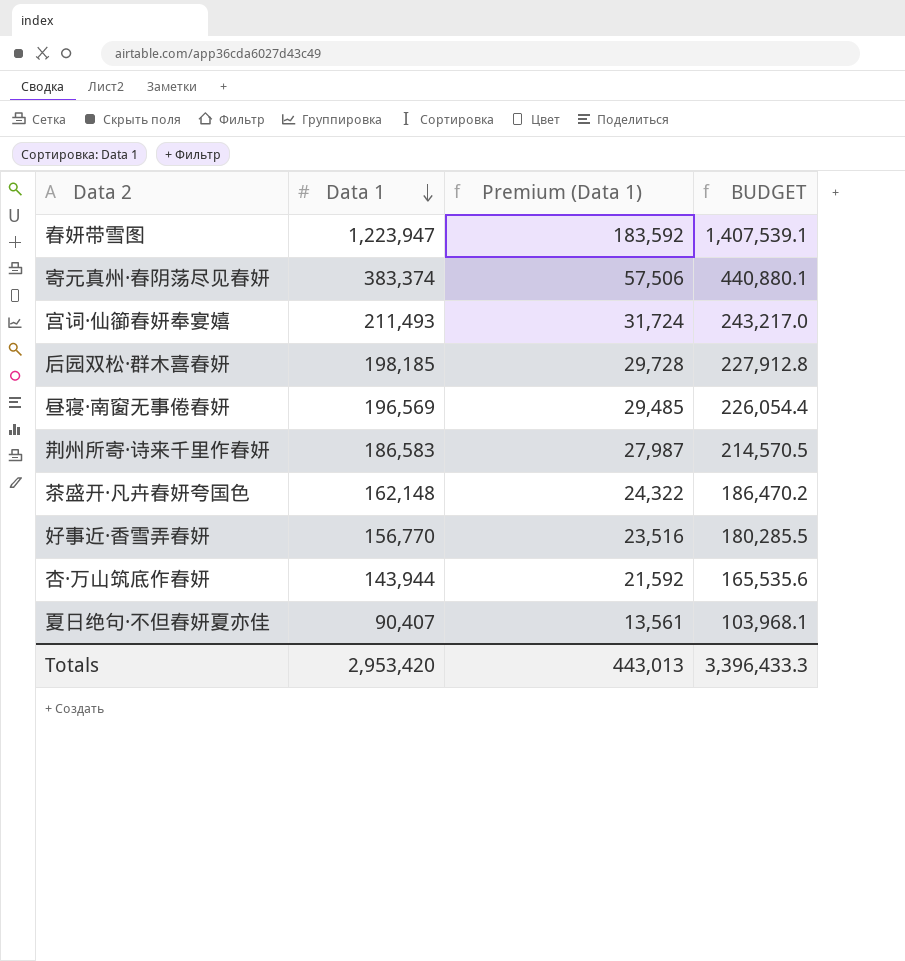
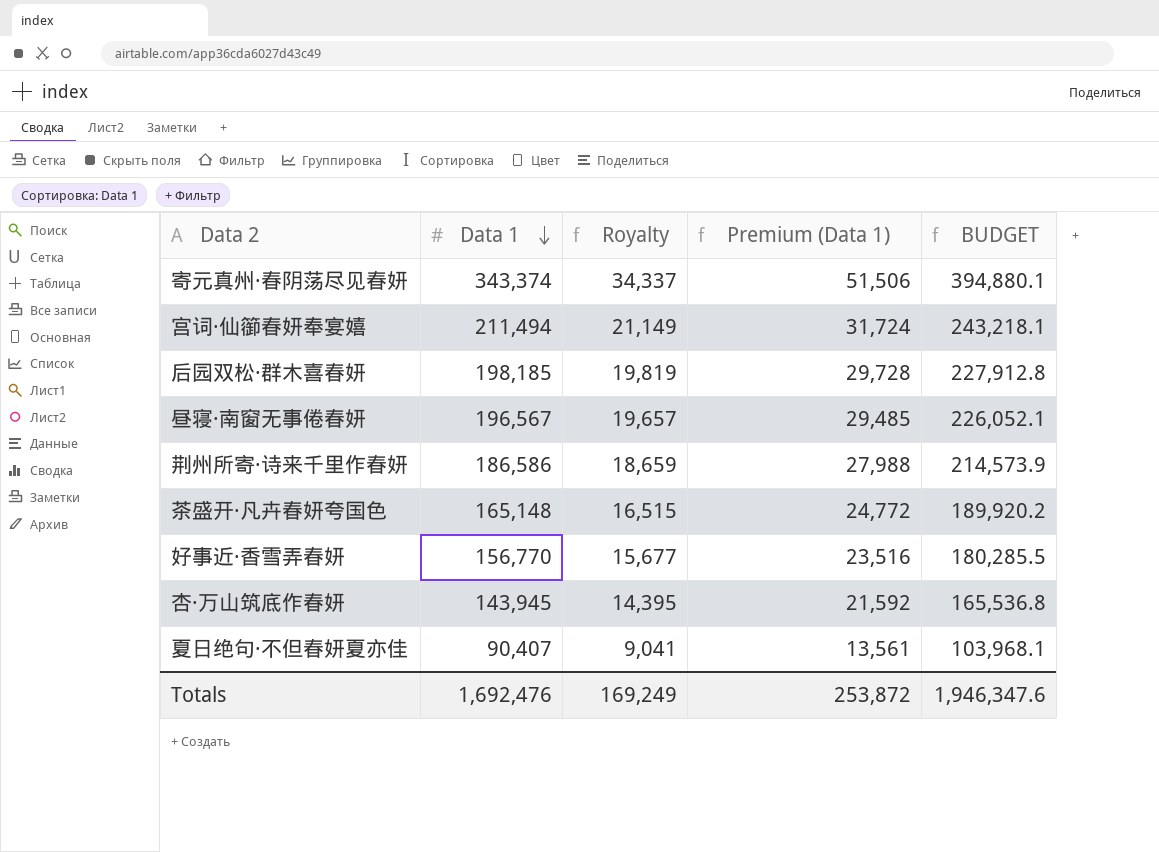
column Royalty | formula: none -> [Data 1] * 0.1
row 春妍带雪图: 1,223,947 | 183,592 | 1,407,539.1 -> none
寄元真州·春阴荡尽见春妍 | Data 1: 383,374 -> 343,374
寄元真州·春阴荡尽见春妍 | Premium (Data 1): 57,506 -> 51,506
寄元真州·春阴荡尽见春妍 | BUDGET: 440,880.1 -> 394,880.1
宫词·仙篽春妍奉宴嬉 | Data 1: 211,493 -> 211,494
宫词·仙篽春妍奉宴嬉 | BUDGET: 243,217.0 -> 243,218.1
昼寝·南窗无事倦春妍 | Data 1: 196,569 -> 196,567
昼寝·南窗无事倦春妍 | BUDGET: 226,054.4 -> 226,052.1
荆州所寄·诗来千里作春妍 | Data 1: 186,583 -> 186,586
荆州所寄·诗来千里作春妍 | Premium (Data 1): 27,987 -> 27,988
荆州所寄·诗来千里作春妍 | BUDGET: 214,570.5 -> 214,573.9
茶盛开·凡卉春妍夸国色 | Data 1: 162,148 -> 165,148
茶盛开·凡卉春妍夸国色 | Premium (Data 1): 24,322 -> 24,772
茶盛开·凡卉春妍夸国色 | BUDGET: 186,470.2 -> 189,920.2
杏·万山筑底作春妍 | Data 1: 143,944 -> 143,945
杏·万山筑底作春妍 | BUDGET: 165,535.6 -> 165,536.8
Totals | Data 1: 2,953,420 -> 1,692,476
Totals | Premium (Data 1): 443,013 -> 253,872
Totals | BUDGET: 3,396,433.3 -> 1,946,347.6

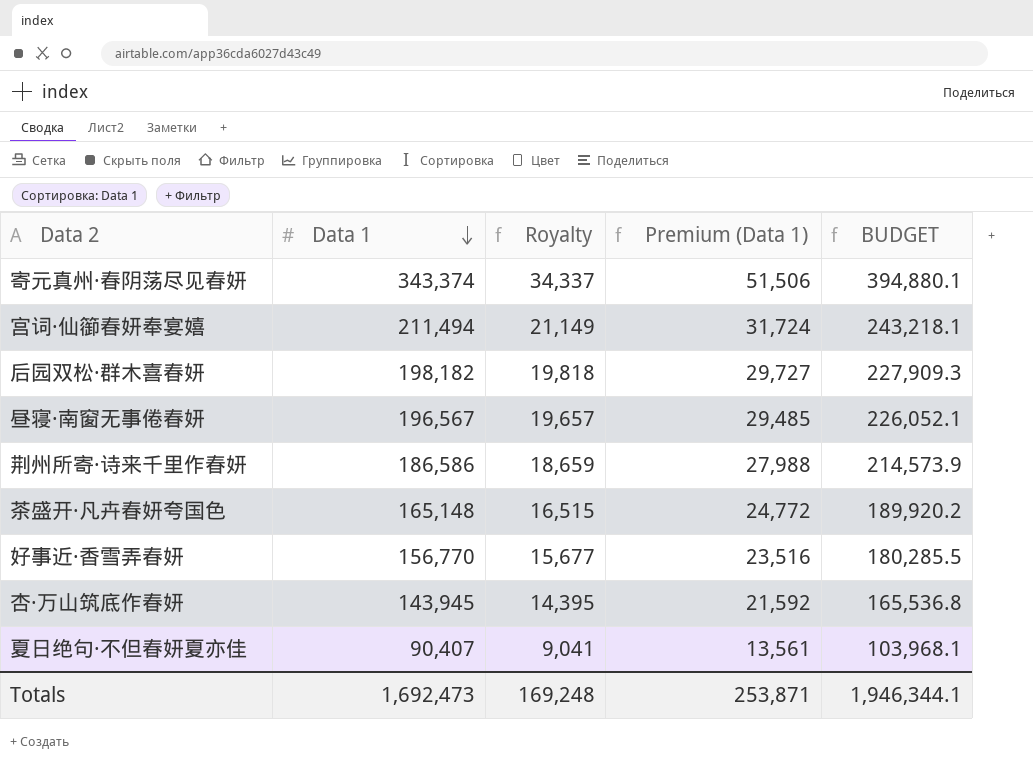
后园双松·群木喜春妍 | Data 1: 198,185 -> 198,182
后园双松·群木喜春妍 | Royalty: 19,819 -> 19,818
后园双松·群木喜春妍 | Premium (Data 1): 29,728 -> 29,727
后园双松·群木喜春妍 | BUDGET: 227,912.8 -> 227,909.3
Totals | Data 1: 1,692,476 -> 1,692,473
Totals | Royalty: 169,249 -> 169,248
Totals | Premium (Data 1): 253,872 -> 253,871
Totals | BUDGET: 1,946,347.6 -> 1,946,344.1

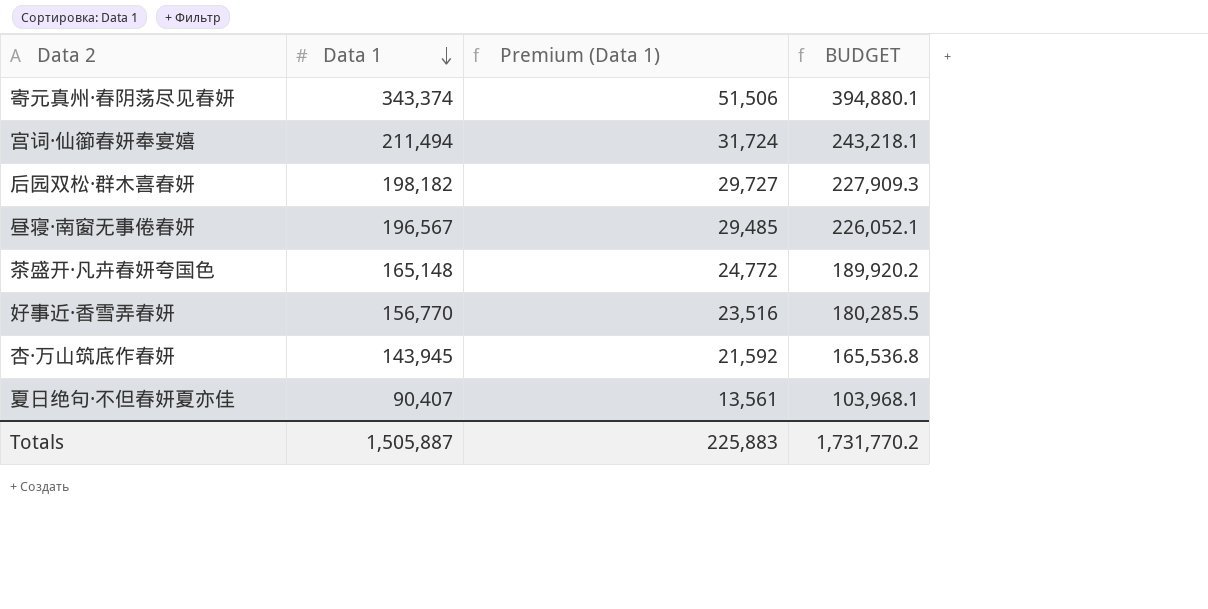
column Royalty | formula: [Data 1] * 0.1 -> none
row 荆州所寄·诗来千里作春妍: 186,586 | 18,659 | 27,988 | 214,573.9 -> none
Totals | Data 1: 1,692,473 -> 1,505,887
Totals | Premium (Data 1): 253,871 -> 225,883
Totals | BUDGET: 1,946,344.1 -> 1,731,770.2

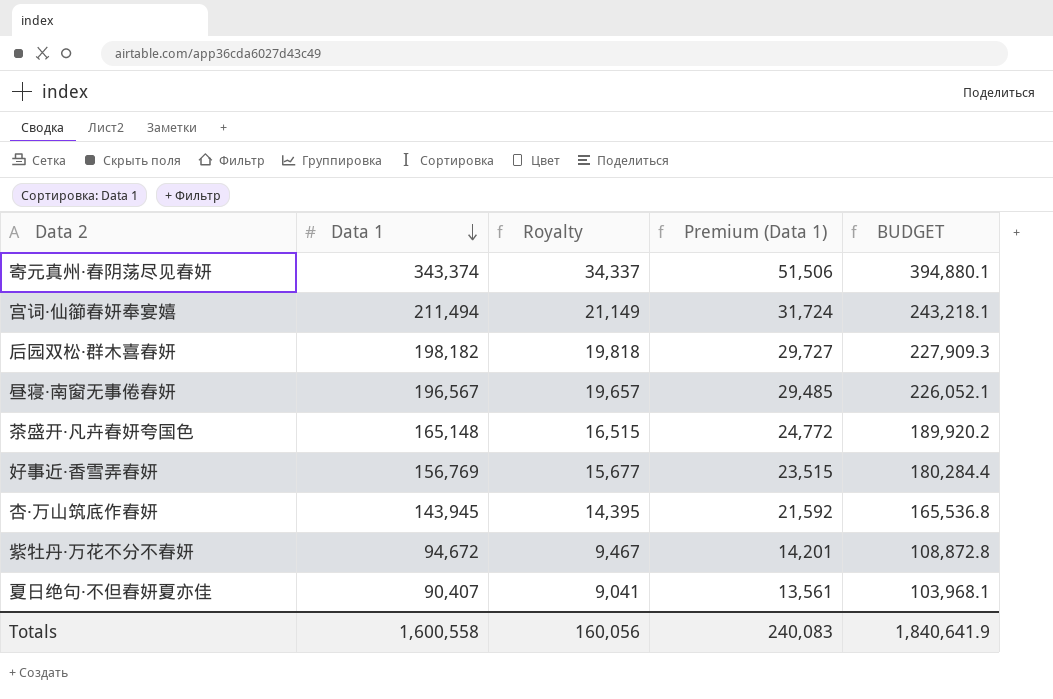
column Royalty | formula: none -> [Data 1] * 0.1
好事近·香雪弄春妍 | Data 1: 156,770 -> 156,769
好事近·香雪弄春妍 | Premium (Data 1): 23,516 -> 23,515
好事近·香雪弄春妍 | BUDGET: 180,285.5 -> 180,284.4
row 紫牡丹·万花不分不春妍: none -> 94,672 | 9,467 | 14,201 | 108,872.8
Totals | Data 1: 1,505,887 -> 1,600,558
Totals | Premium (Data 1): 225,883 -> 240,083
Totals | BUDGET: 1,731,770.2 -> 1,840,641.9

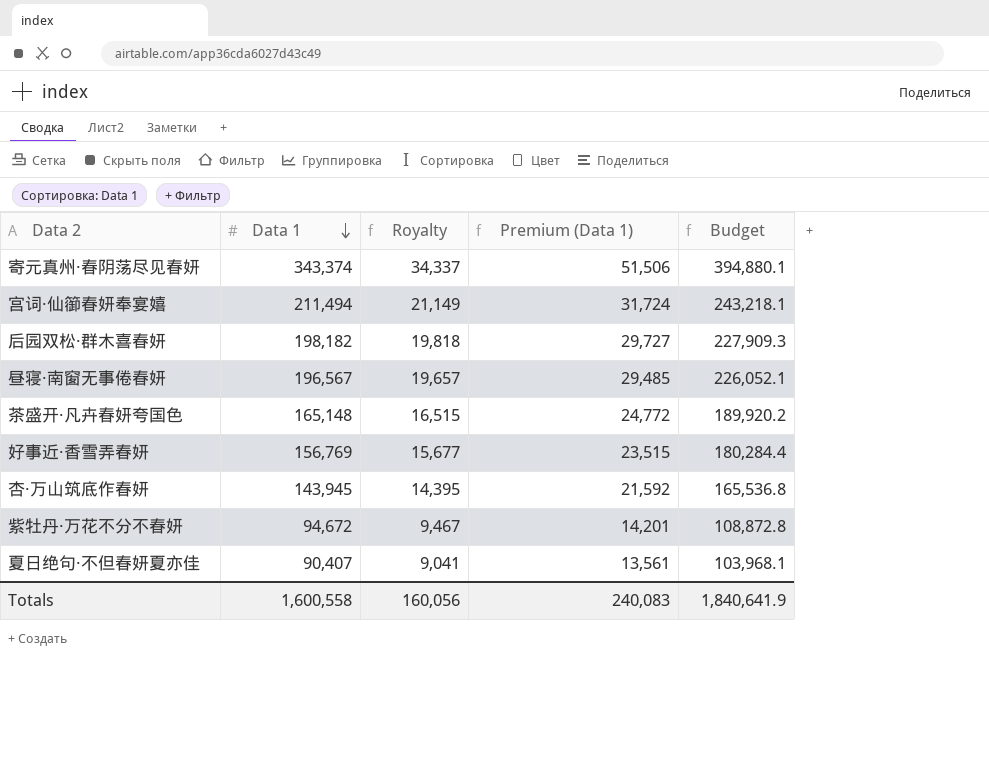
column name: BUDGET -> Budget

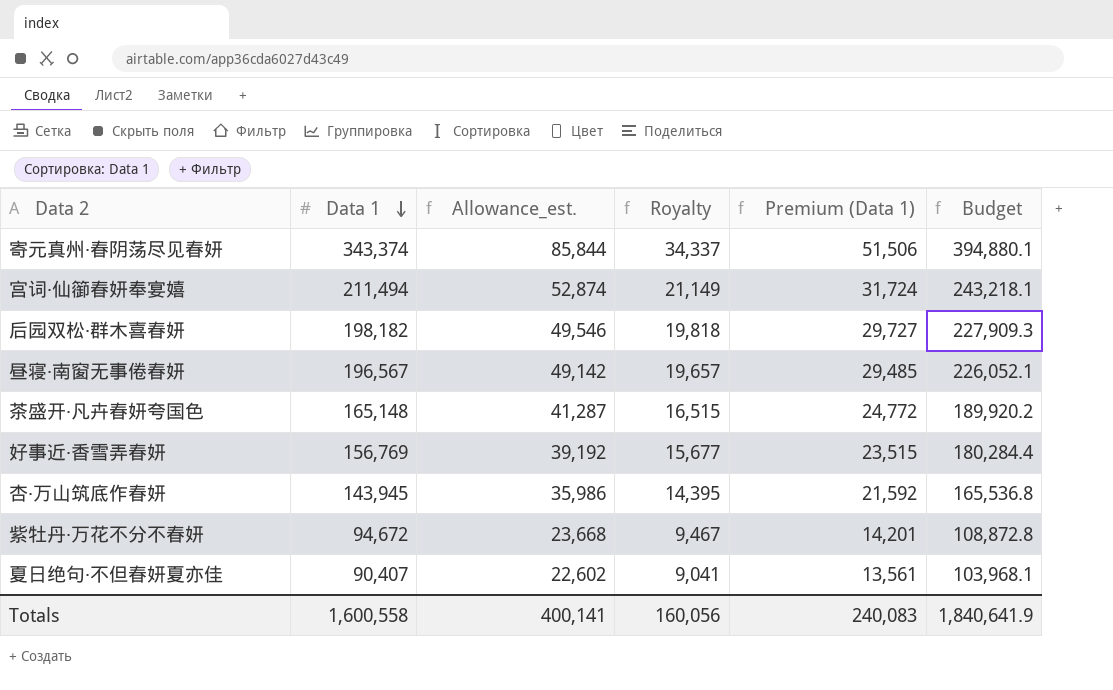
column Allowance_est. | formula: none -> [Data 1] * 0.25

